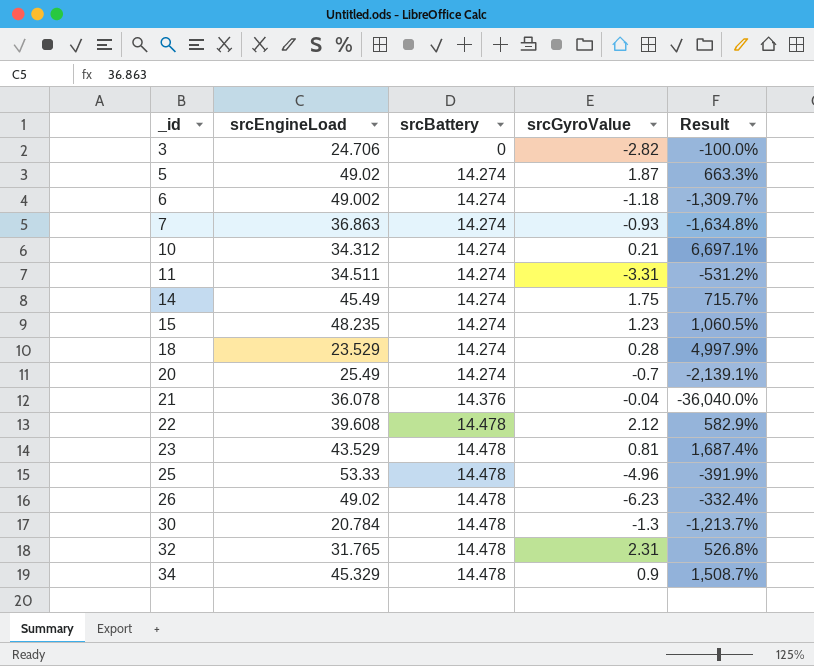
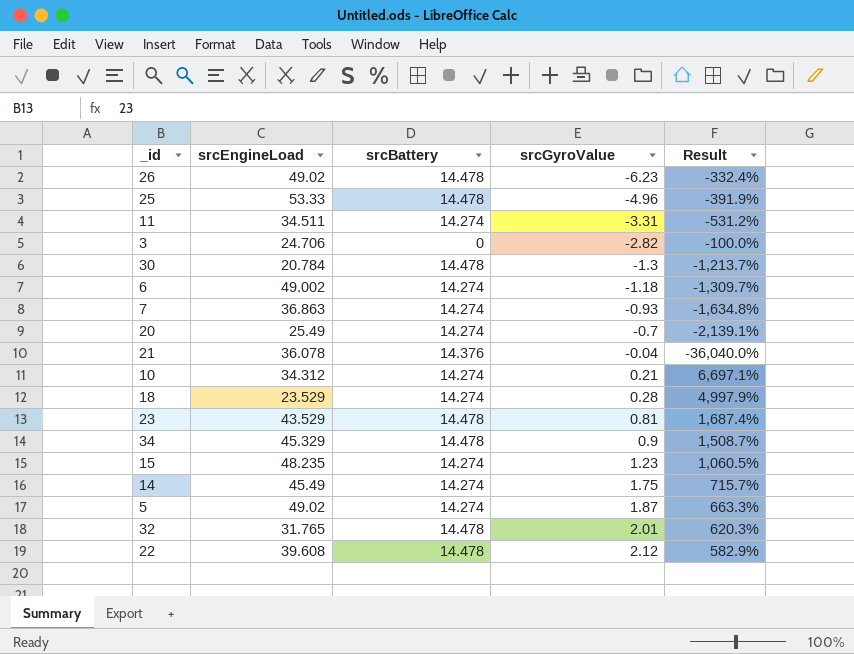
row order: _id ascending -> srcGyroValue ascending
32 | srcGyroValue: 2.31 -> 2.01
32 | Result: 526.8% -> 620.3%

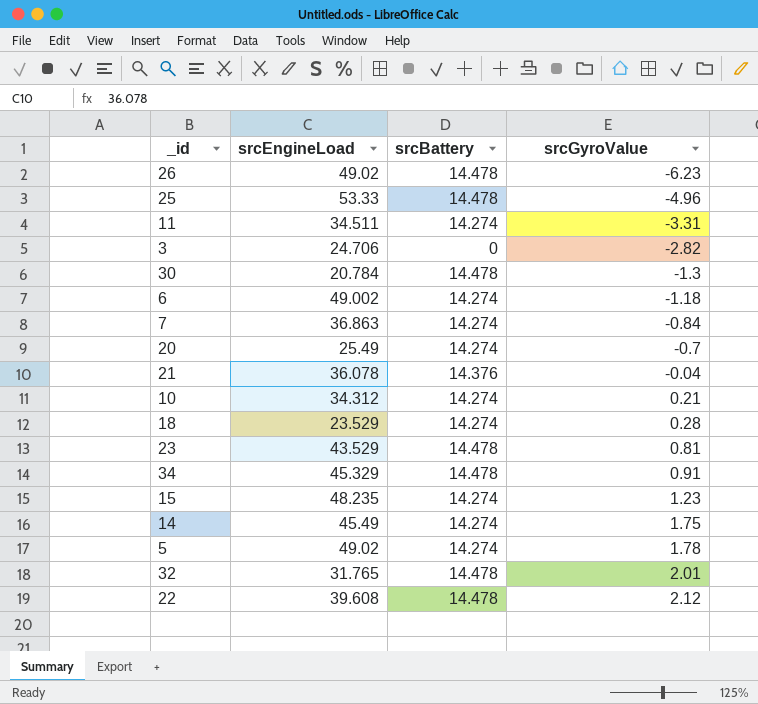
column Result | formula: ([srcBattery] - [srcGyroValue]) / [srcGyroValue] -> none
7 | srcGyroValue: -0.93 -> -0.84
34 | srcGyroValue: 0.9 -> 0.91
5 | srcGyroValue: 1.87 -> 1.78

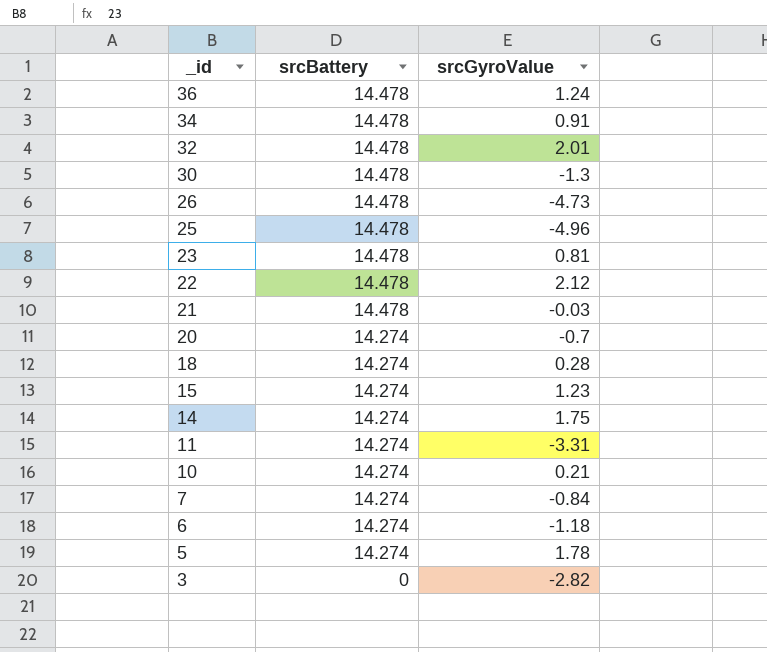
row order: srcGyroValue ascending -> _id descending
column srcEngineLoad | position: 2 -> none
row 36: none -> 14.478 | 1.24
26 | srcGyroValue: -6.23 -> -4.73
21 | srcBattery: 14.376 -> 14.478
21 | srcGyroValue: -0.04 -> -0.03

